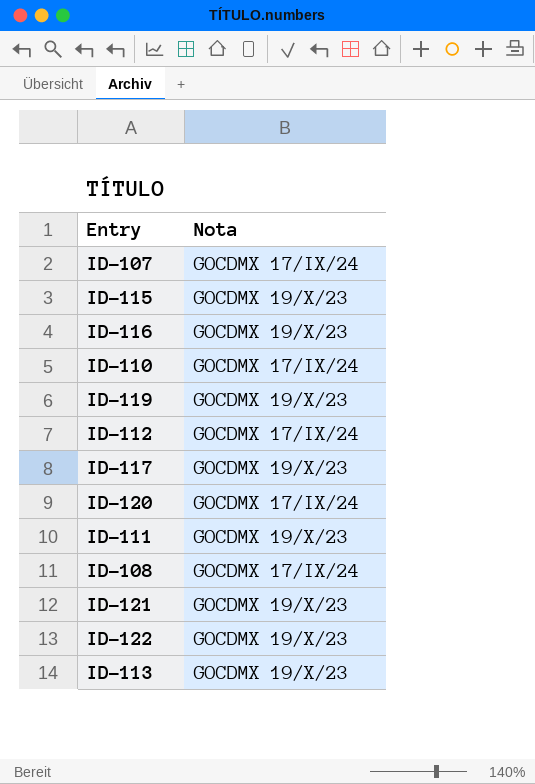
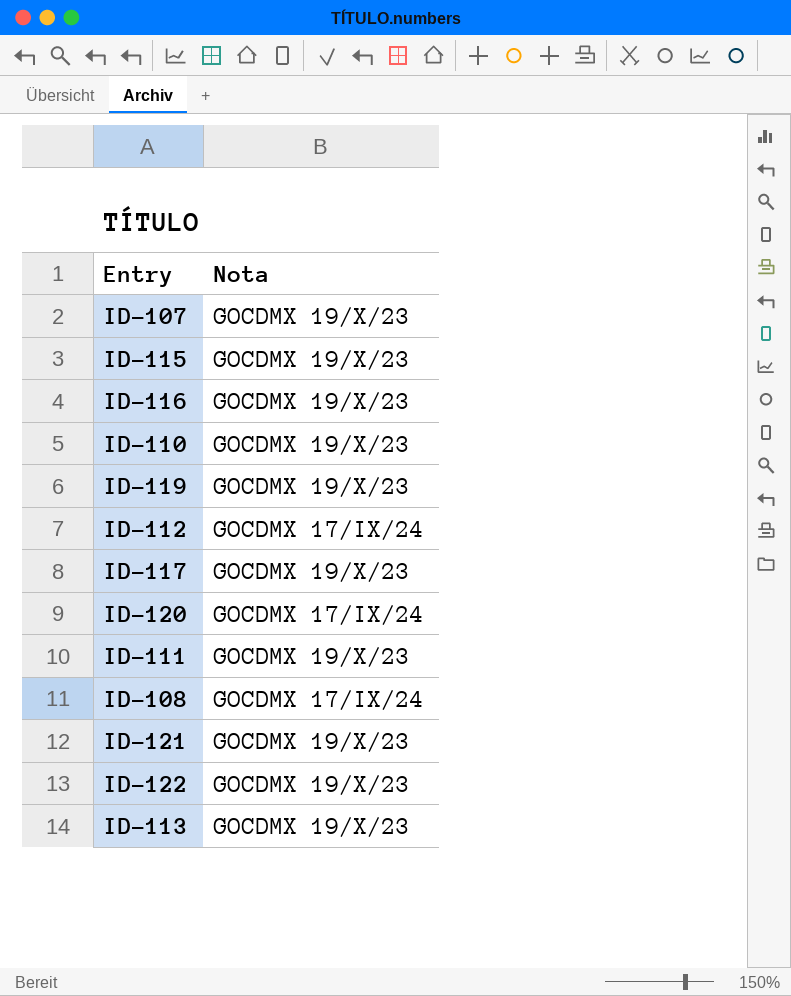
ID-107 | Nota: GOCDMX 17/IX/24 -> GOCDMX 19/X/23
ID-110 | Nota: GOCDMX 17/IX/24 -> GOCDMX 19/X/23

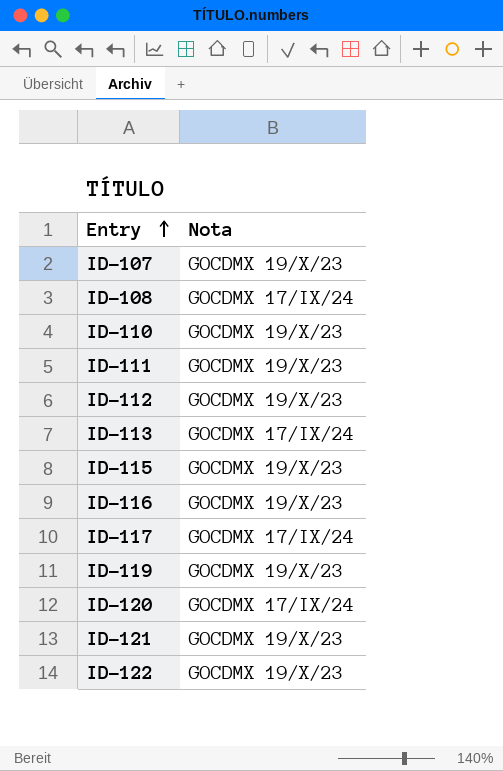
row order: none -> Entry ascending
ID-112 | Nota: GOCDMX 17/IX/24 -> GOCDMX 19/X/23
ID-113 | Nota: GOCDMX 19/X/23 -> GOCDMX 17/IX/24
ID-117 | Nota: GOCDMX 19/X/23 -> GOCDMX 17/IX/24

